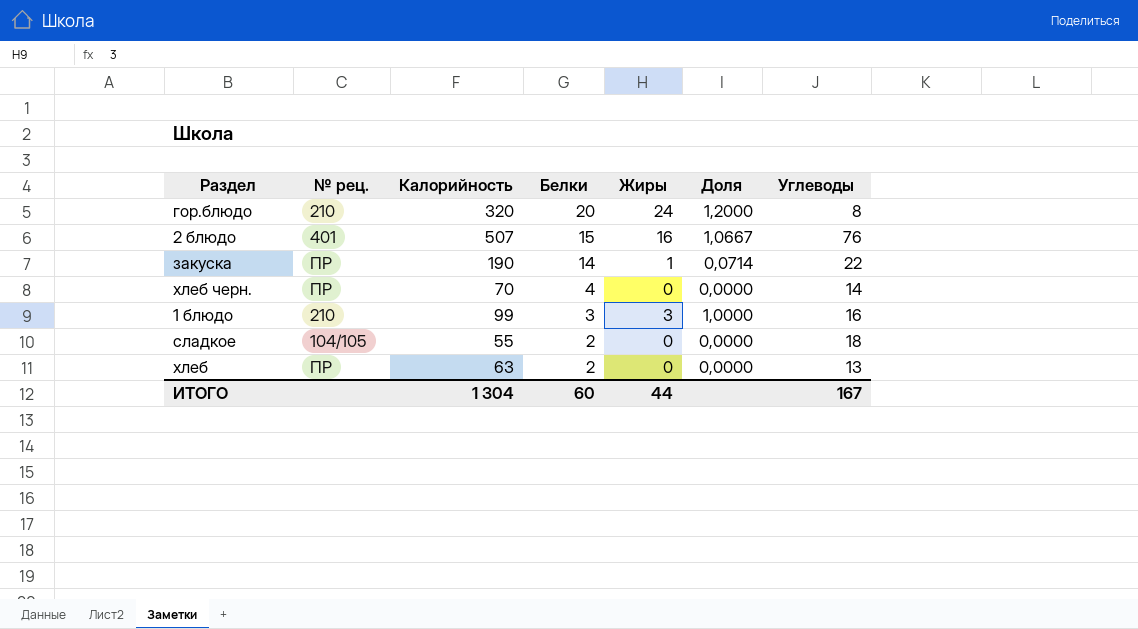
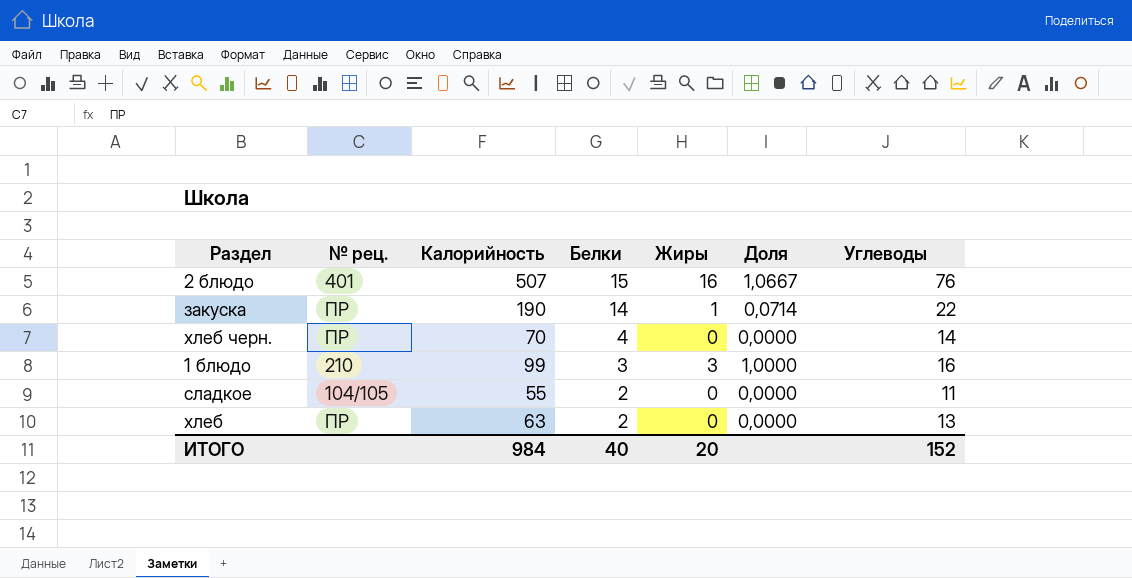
row гор.блюдо: 210 | 320 | 20 | 24 | 1,2000 | 8 -> none
сладкое | Углеводы: 18 -> 11
ИТОГО | Калорийность: 1 304 -> 984
ИТОГО | Белки: 60 -> 40
ИТОГО | Жиры: 44 -> 20
ИТОГО | Углеводы: 167 -> 152

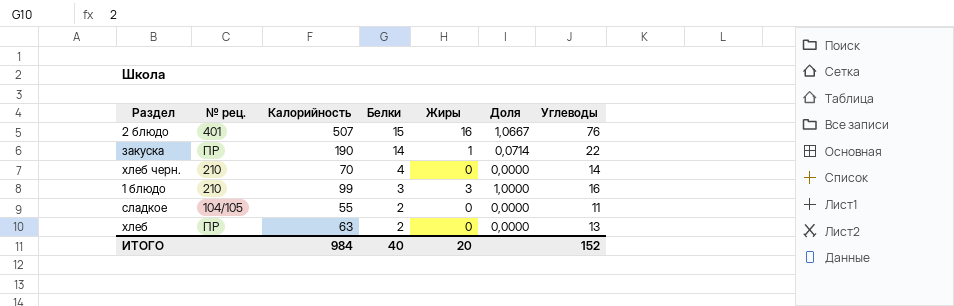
хлеб черн. | № рец.: ПР -> 210

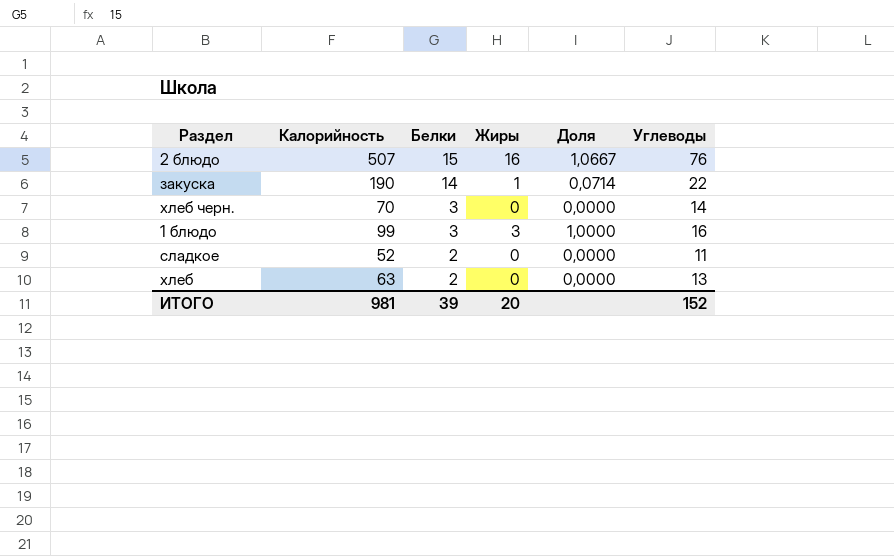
column № рец. | position: 2 -> none
хлеб черн. | Белки: 4 -> 3
сладкое | Калорийность: 55 -> 52
ИТОГО | Калорийность: 984 -> 981
ИТОГО | Белки: 40 -> 39

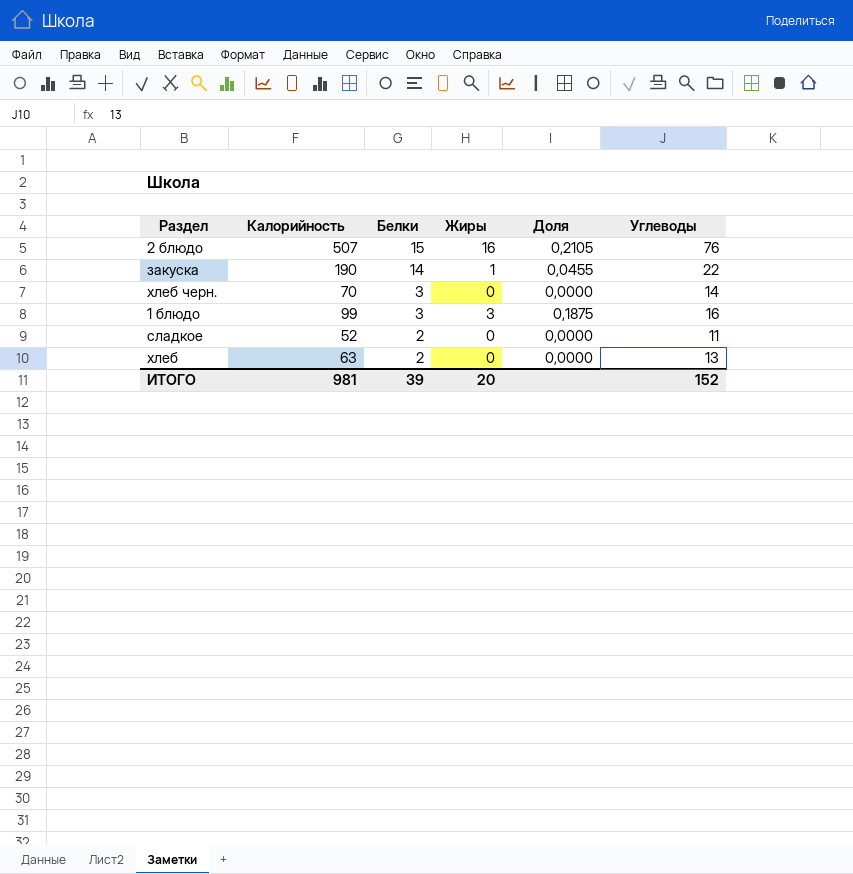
column Доля | formula: [Жиры] / [Белки] -> [Жиры] / [Углеводы]

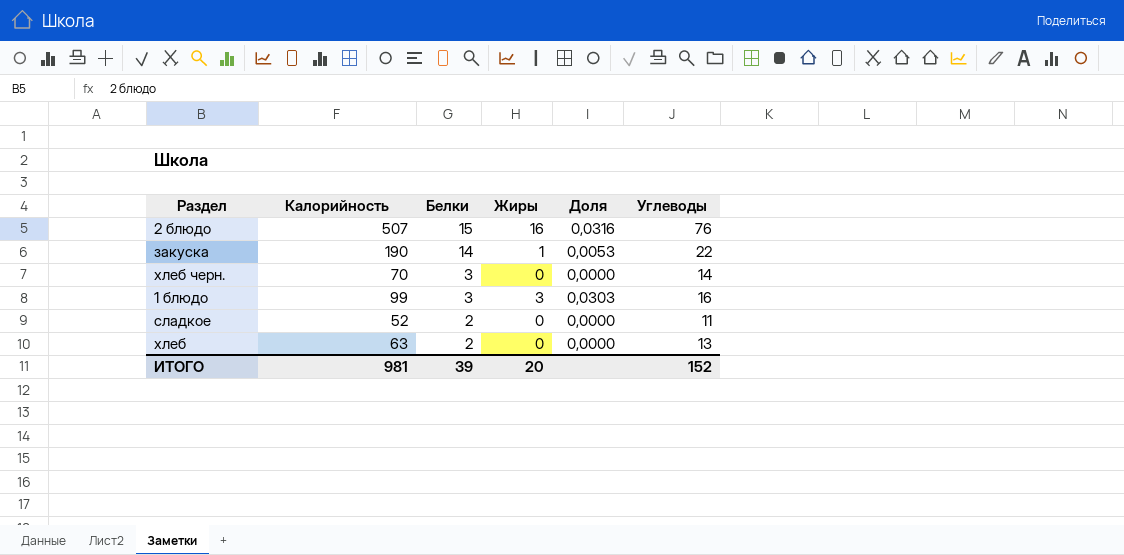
column Доля | formula: [Жиры] / [Углеводы] -> [Жиры] / [Калорийность]

